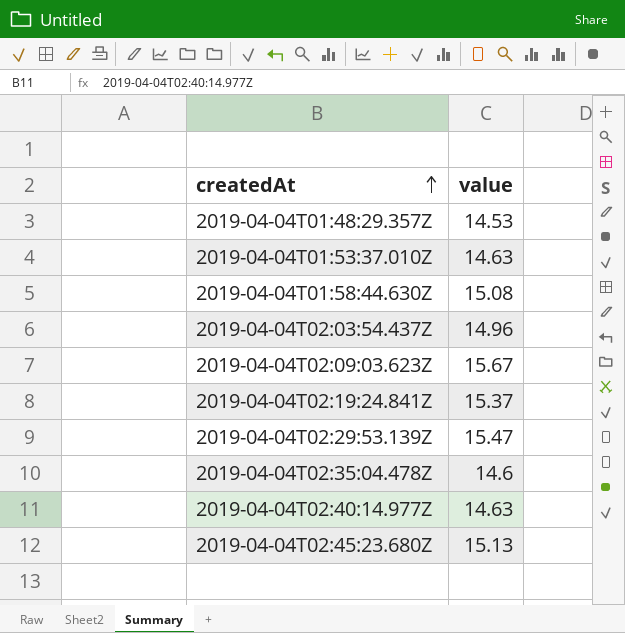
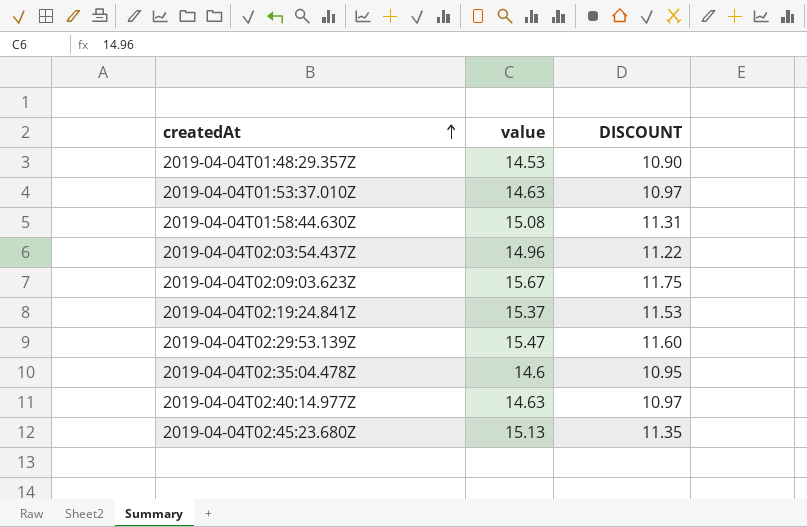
column DISCOUNT | formula: none -> [value] * 0.75

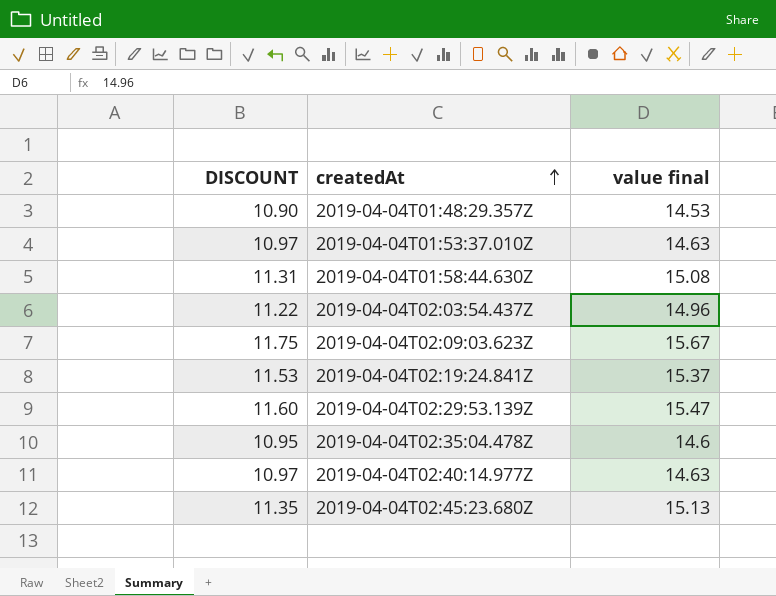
column DISCOUNT | position: 3 -> 1
column name: value -> value final

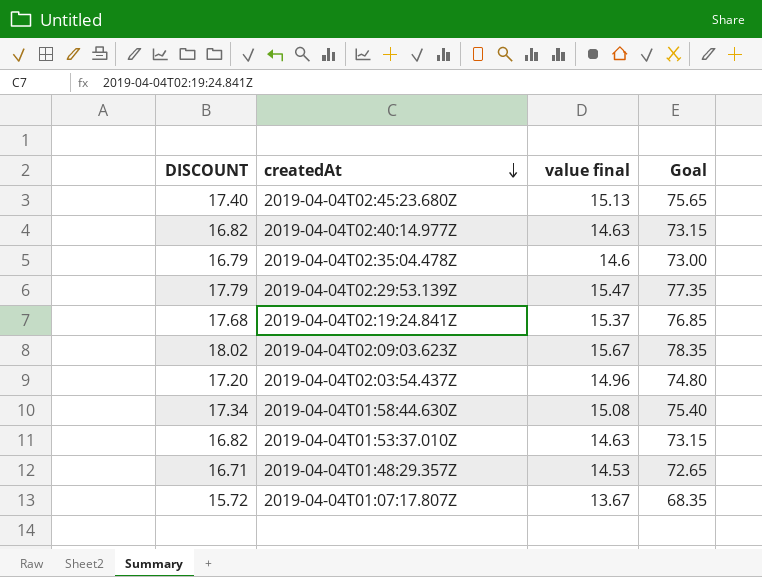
row order: createdAt ascending -> createdAt descending
column DISCOUNT | formula: [value final] * 0.75 -> [value final] * 1.15
column Goal | formula: none -> [value final] * 5
row 2019-04-04T01:07:17.807Z: none -> 15.72 | 13.67 | 68.35

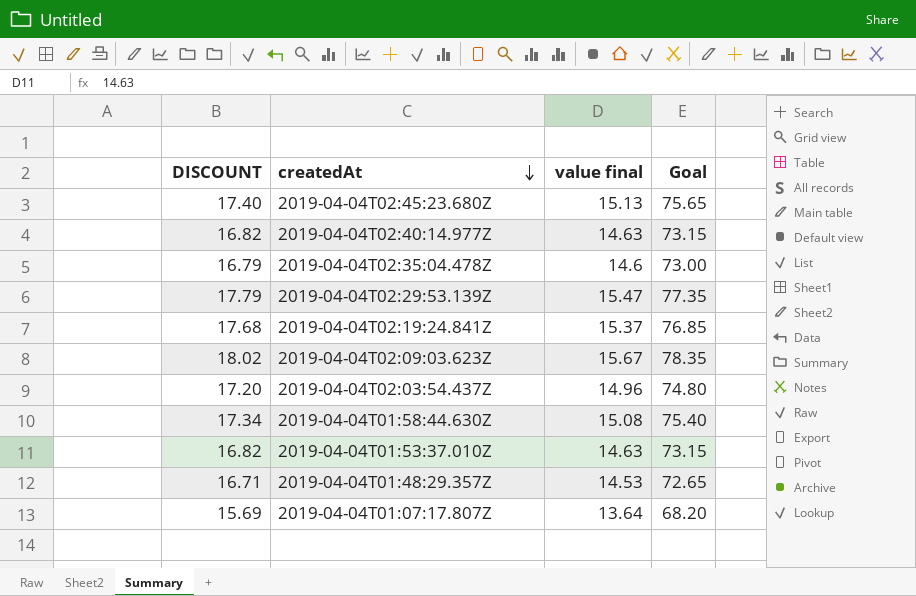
2019-04-04T01:07:17.807Z | DISCOUNT: 15.72 -> 15.69
2019-04-04T01:07:17.807Z | value final: 13.67 -> 13.64
2019-04-04T01:07:17.807Z | Goal: 68.35 -> 68.20

